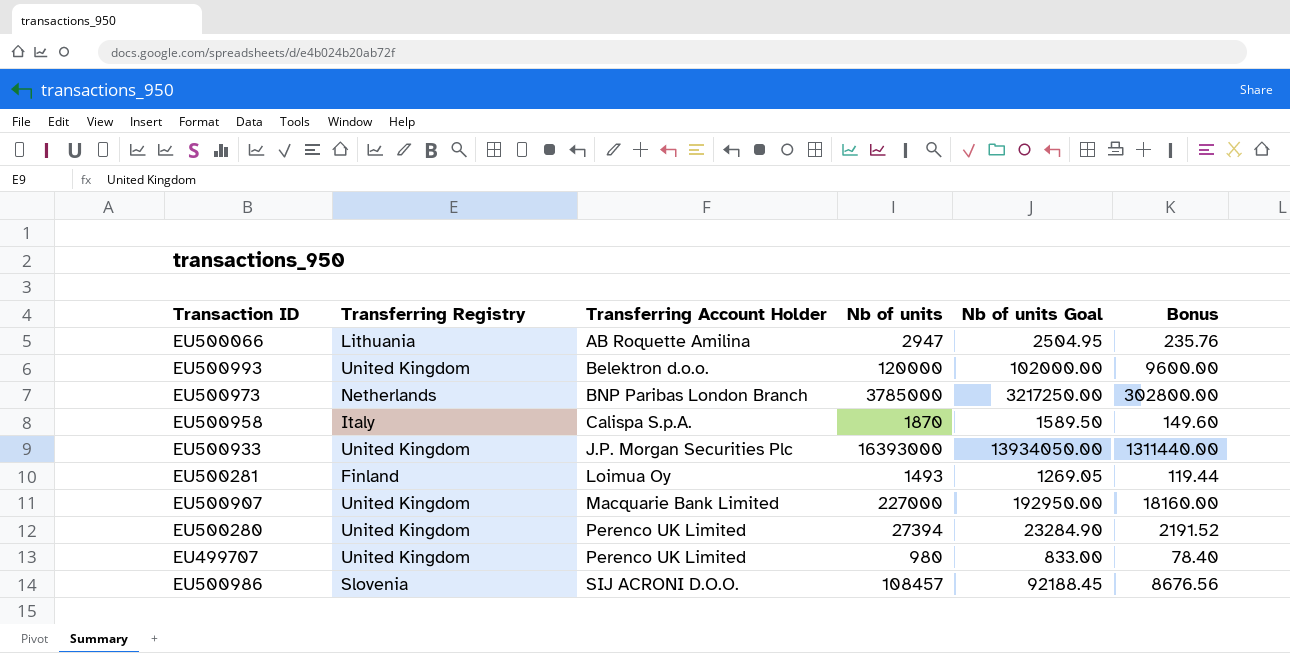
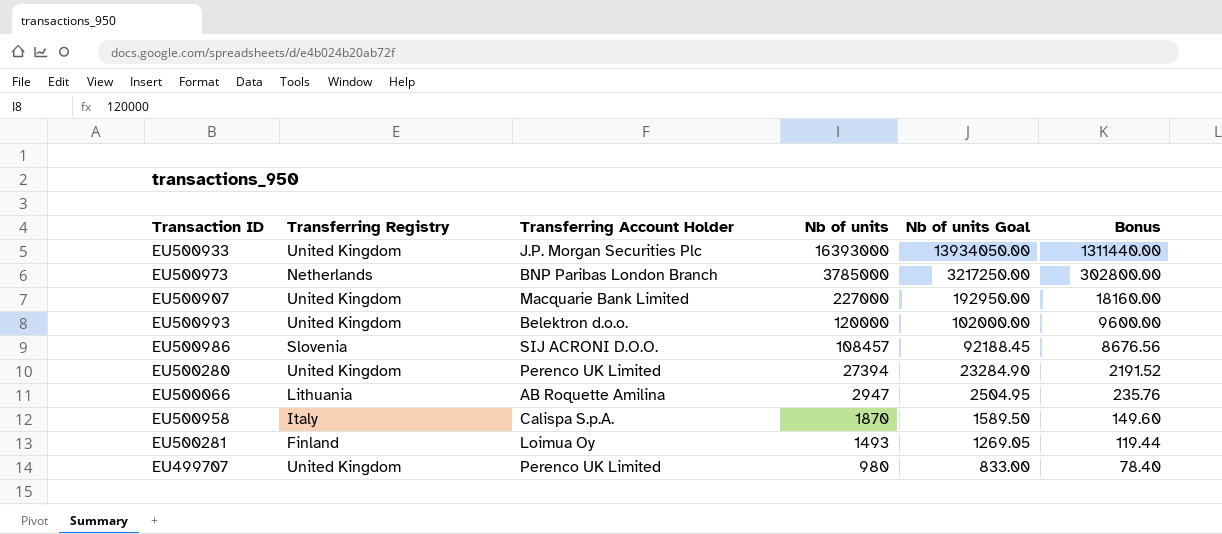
row order: Transferring Account Holder ascending -> Nb of units descending

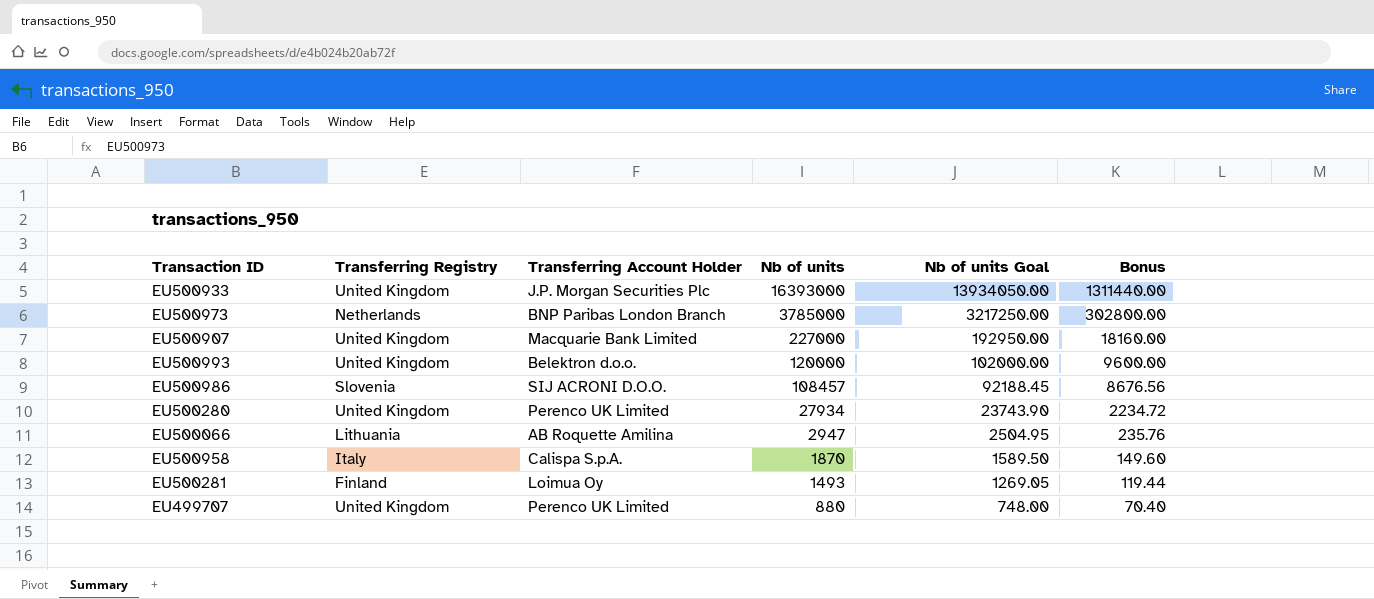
EU500280 | Nb of units: 27394 -> 27934
EU500280 | Nb of units Goal: 23284.90 -> 23743.90
EU500280 | Bonus: 2191.52 -> 2234.72
EU499707 | Nb of units: 980 -> 880
EU499707 | Nb of units Goal: 833.00 -> 748.00
EU499707 | Bonus: 78.40 -> 70.40

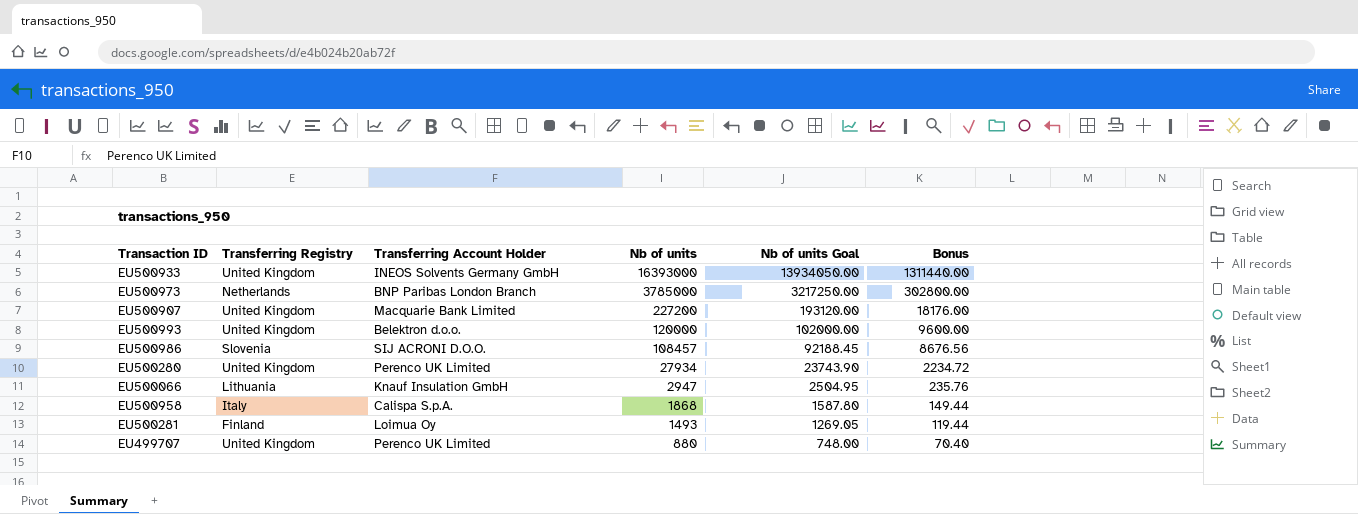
EU500933 | Transferring Account Holder: J.P. Morgan Securities Plc -> INEOS Solvents Germany GmbH
EU500907 | Nb of units: 227000 -> 227200
EU500907 | Nb of units Goal: 192950.00 -> 193120.00
EU500907 | Bonus: 18160.00 -> 18176.00
EU500066 | Transferring Account Holder: AB Roquette Amilina -> Knauf Insulation GmbH
EU500958 | Nb of units: 1870 -> 1868
EU500958 | Nb of units Goal: 1589.50 -> 1587.80
EU500958 | Bonus: 149.60 -> 149.44

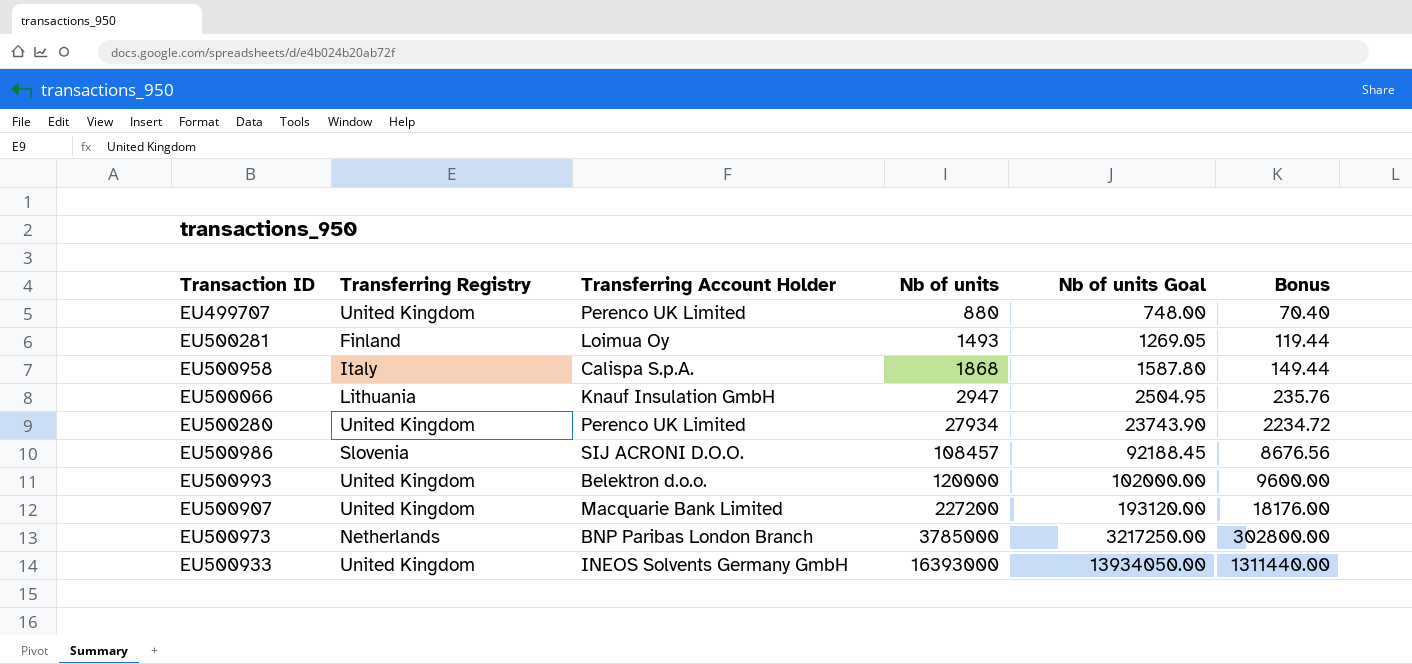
row order: Nb of units descending -> Nb of units ascending

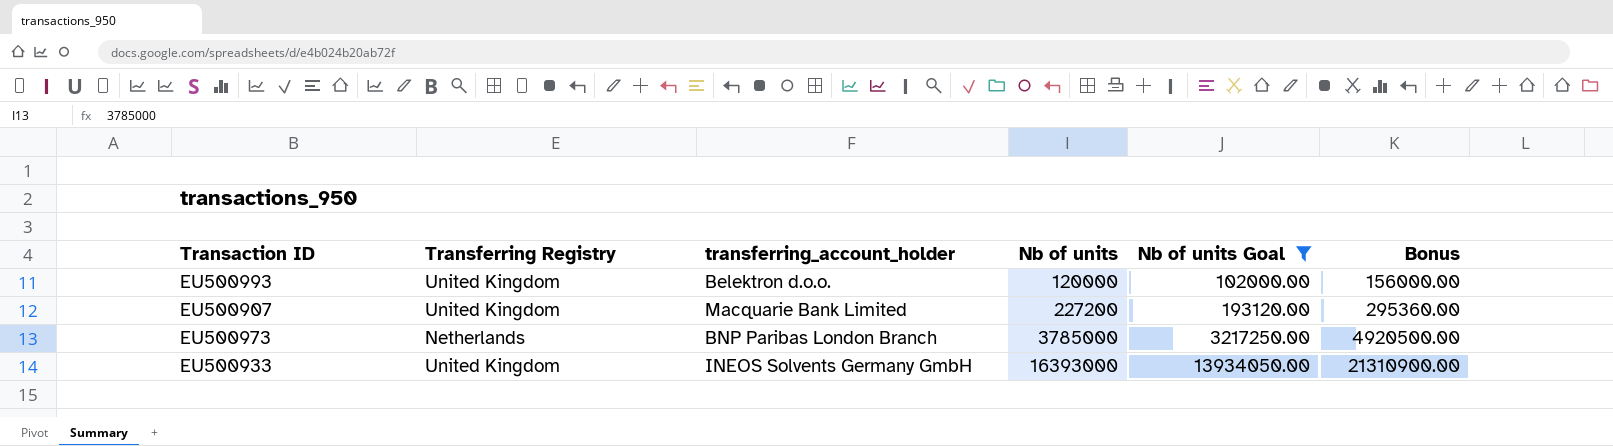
filter: none -> Nb of units Goal >= 102000.00
column name: Transferring Account Holder -> transferring_account_holder
column Bonus | formula: [Nb of units] * 0.08 -> [Nb of units] * 1.3

